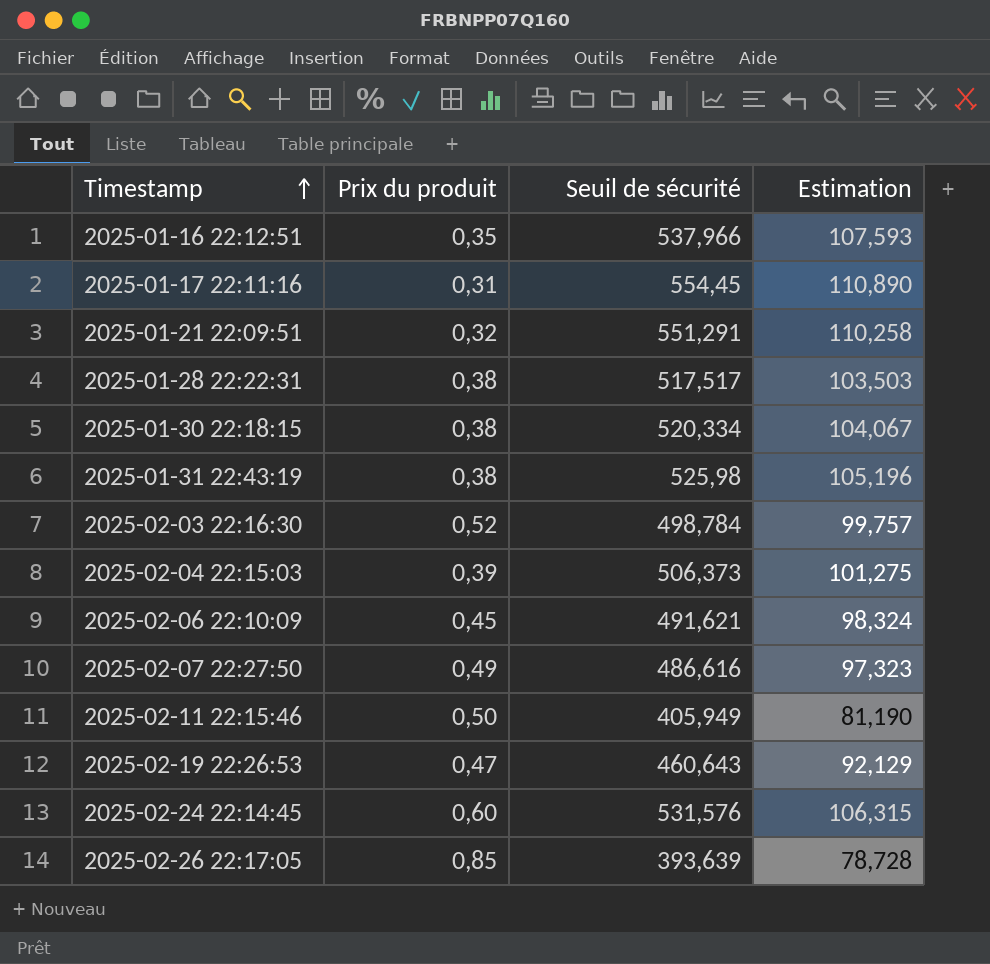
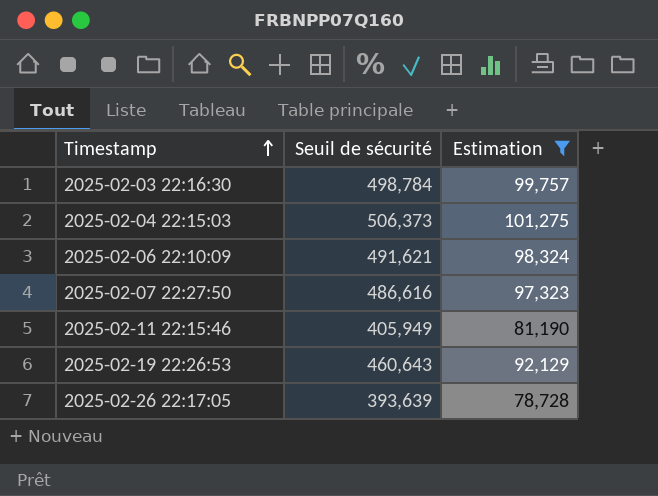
filter: none -> Estimation <= 101,275
column Prix du produit | position: 2 -> none

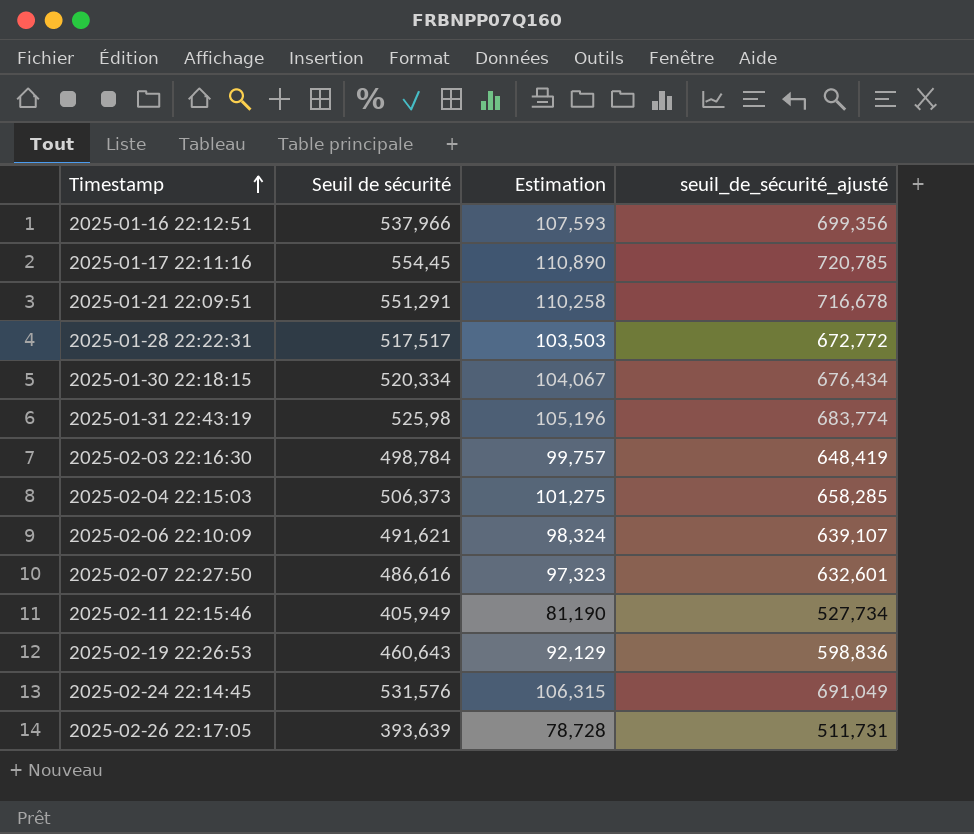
filter: Estimation <= 101,275 -> none
column seuil_de_sécurité_ajusté | formula: none -> [Seuil de sécurité] * 1,3

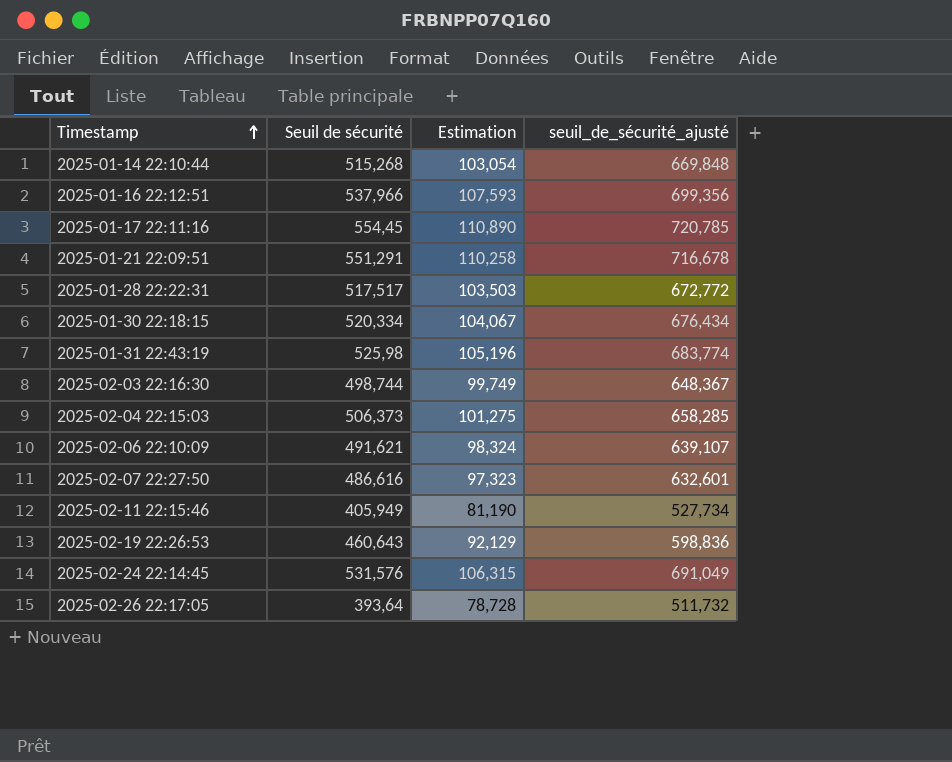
row 2025-01-14 22:10:44: none -> 515,268 | 103,054 | 669,848
2025-02-03 22:16:30 | Seuil de sécurité: 498,784 -> 498,744
2025-02-03 22:16:30 | Estimation: 99,757 -> 99,749
2025-02-03 22:16:30 | seuil_de_sécurité_ajusté: 648,419 -> 648,367
2025-02-26 22:17:05 | Seuil de sécurité: 393,639 -> 393,64
2025-02-26 22:17:05 | seuil_de_sécurité_ajusté: 511,731 -> 511,732

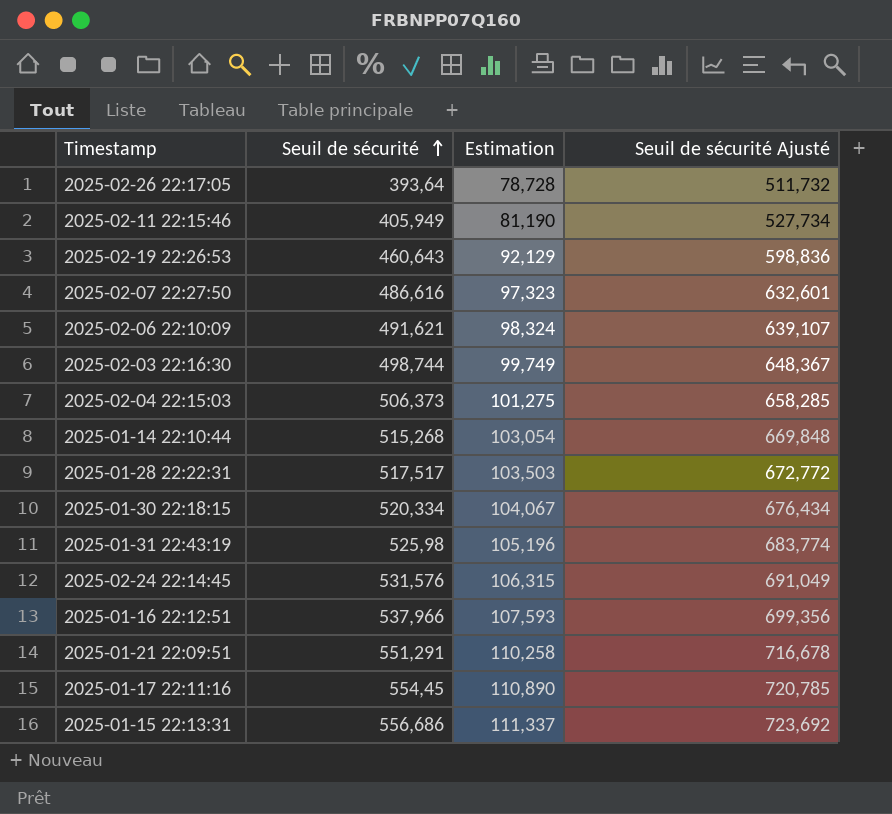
row order: Timestamp ascending -> Seuil de sécurité ascending
column name: seuil_de_sécurité_ajusté -> Seuil de sécurité Ajusté
row 2025-01-15 22:13:31: none -> 556,686 | 111,337 | 723,692

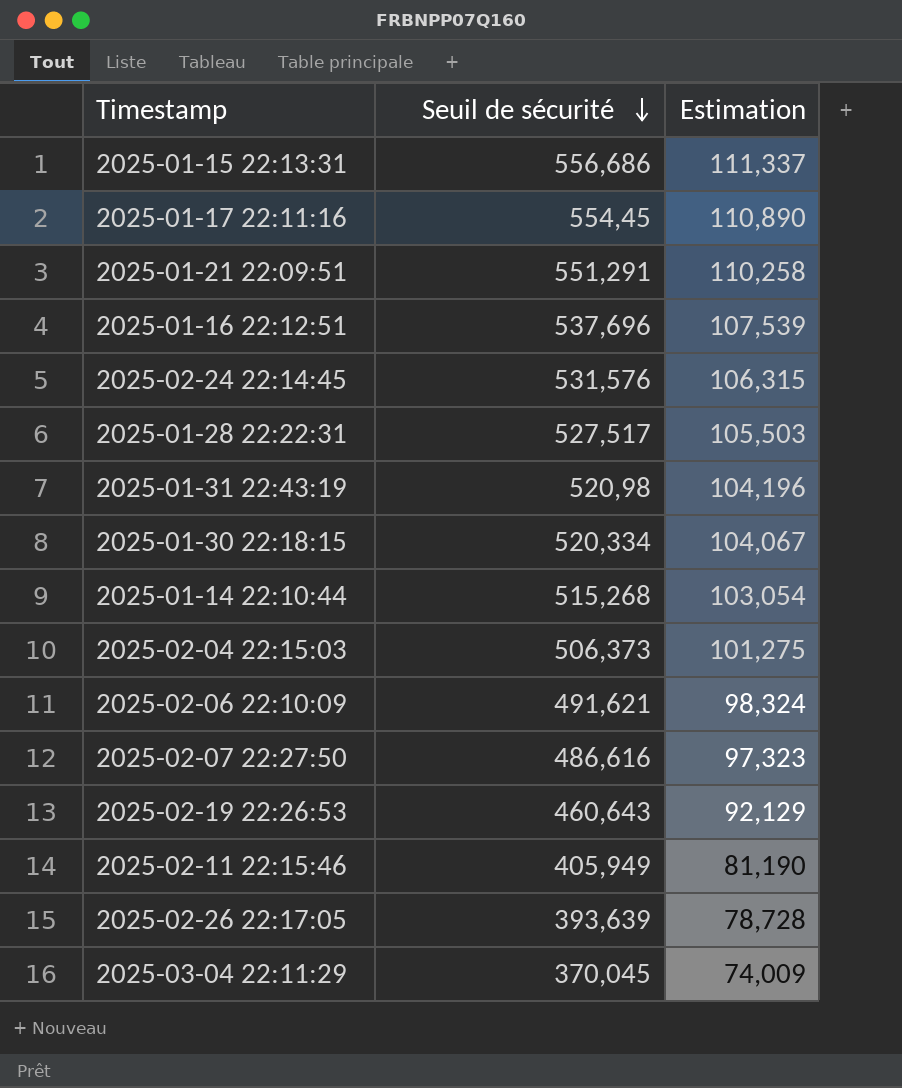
row order: Seuil de sécurité ascending -> Seuil de sécurité descending
column Seuil de sécurité Ajusté | formula: [Seuil de sécurité] * 1,3 -> none
row 2025-02-03 22:16:30: 498,744 | 99,749 | 648,367 -> none
2025-01-16 22:12:51 | Seuil de sécurité: 537,966 -> 537,696
2025-01-16 22:12:51 | Estimation: 107,593 -> 107,539
2025-01-28 22:22:31 | Seuil de sécurité: 517,517 -> 527,517
2025-01-28 22:22:31 | Estimation: 103,503 -> 105,503
2025-01-31 22:43:19 | Seuil de sécurité: 525,98 -> 520,98
2025-01-31 22:43:19 | Estimation: 105,196 -> 104,196
2025-02-26 22:17:05 | Seuil de sécurité: 393,64 -> 393,639
row 2025-03-04 22:11:29: none -> 370,045 | 74,009

